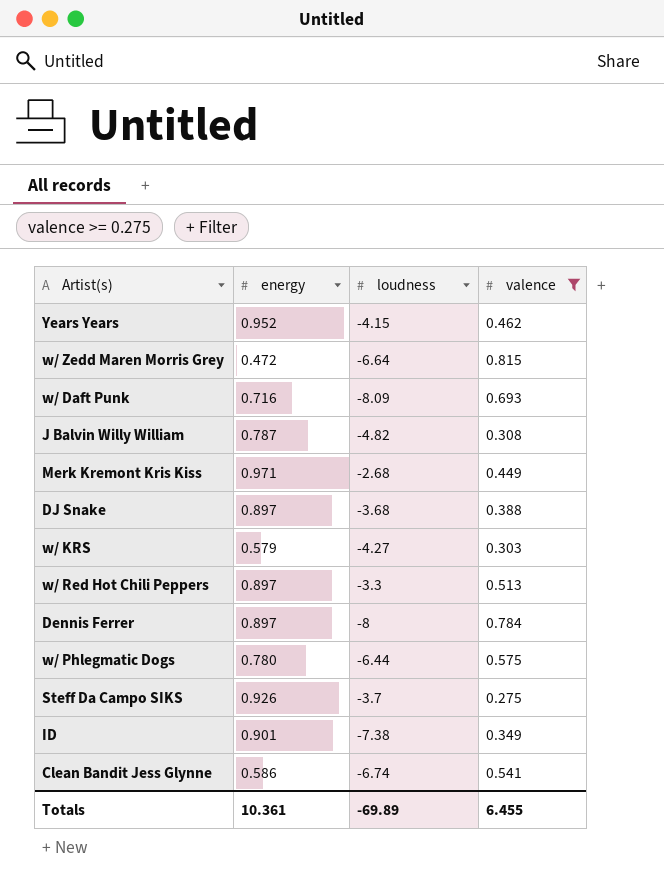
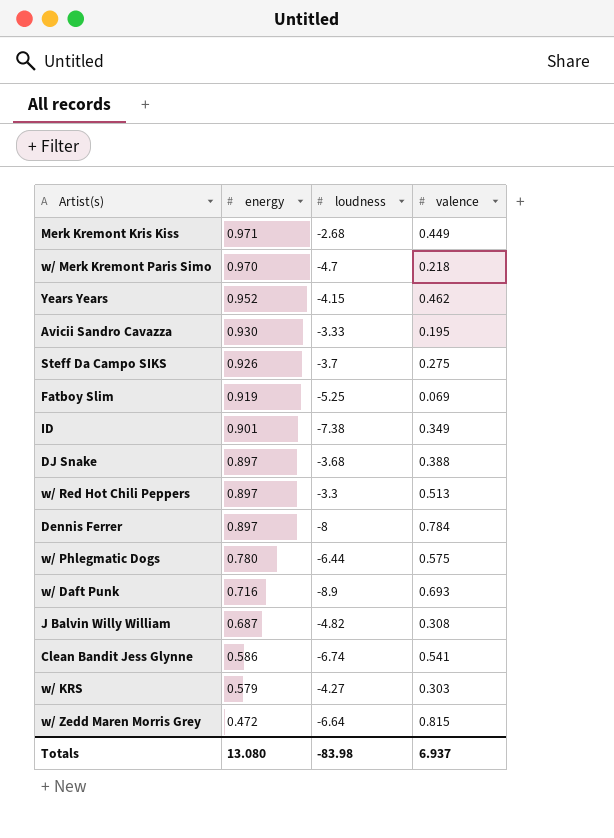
filter: valence >= 0.275 -> none
row order: none -> energy descending
w/ Daft Punk | loudness: -8.09 -> -8.9
J Balvin Willy William | energy: 0.787 -> 0.687
Totals | energy: 10.361 -> 13.080
Totals | loudness: -69.89 -> -83.98
Totals | valence: 6.455 -> 6.937

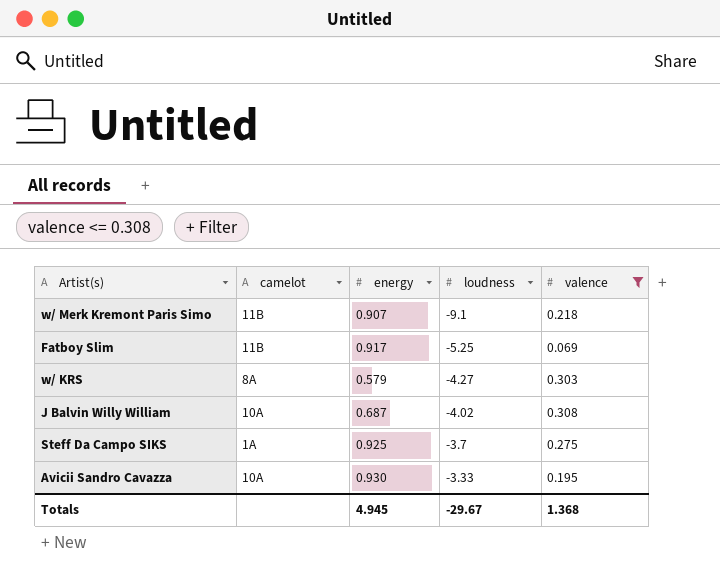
filter: none -> valence <= 0.308
row order: energy descending -> loudness ascending
column camelot | position: none -> 2
w/ Merk Kremont Paris Simo | energy: 0.970 -> 0.907
w/ Merk Kremont Paris Simo | loudness: -4.7 -> -9.1
Fatboy Slim | energy: 0.919 -> 0.917
J Balvin Willy William | loudness: -4.82 -> -4.02
Steff Da Campo SIKS | energy: 0.926 -> 0.925
Totals | energy: 13.080 -> 4.945
Totals | loudness: -83.98 -> -29.67
Totals | valence: 6.937 -> 1.368

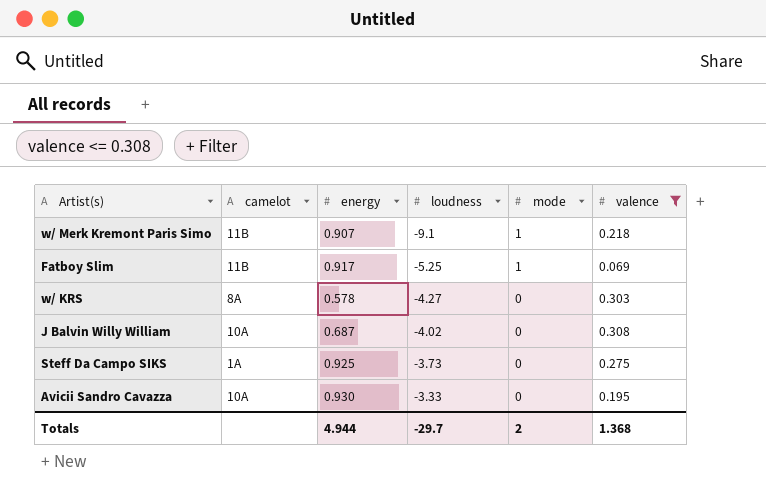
column mode | position: none -> 5
w/ KRS | energy: 0.579 -> 0.578
Steff Da Campo SIKS | loudness: -3.7 -> -3.73
Totals | energy: 4.945 -> 4.944
Totals | loudness: -29.67 -> -29.7

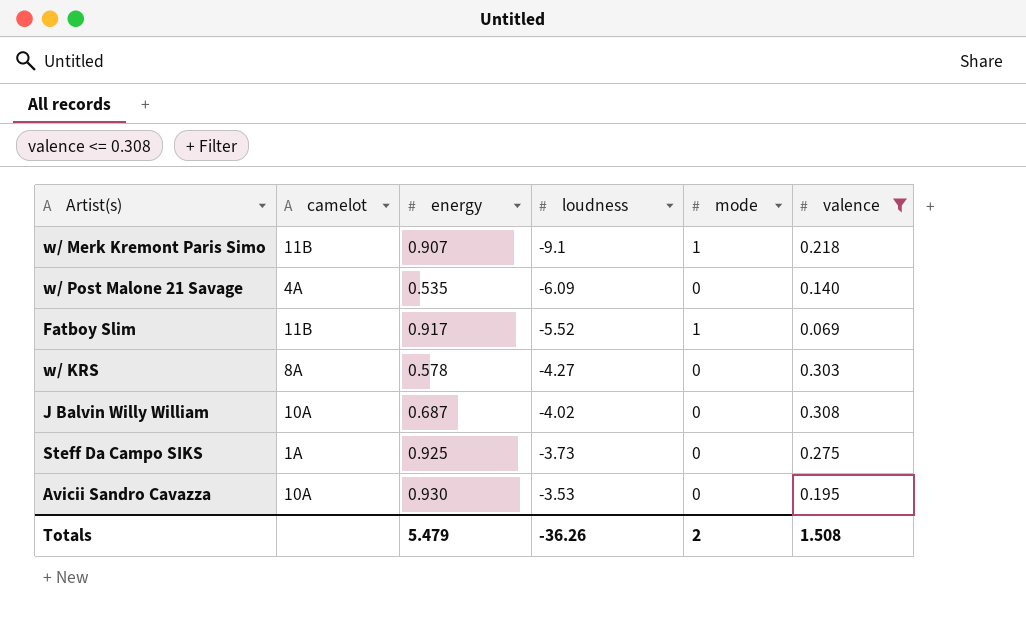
row w/ Post Malone 21 Savage: none -> 4A | 0.535 | -6.09 | 0 | 0.140
Fatboy Slim | loudness: -5.25 -> -5.52
Avicii Sandro Cavazza | loudness: -3.33 -> -3.53
Totals | energy: 4.944 -> 5.479
Totals | loudness: -29.7 -> -36.26
Totals | valence: 1.368 -> 1.508

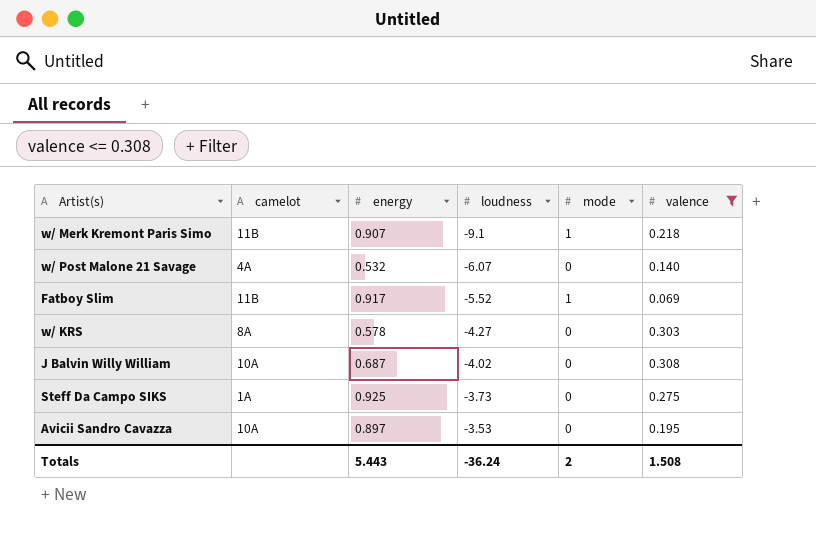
w/ Post Malone 21 Savage | energy: 0.535 -> 0.532
w/ Post Malone 21 Savage | loudness: -6.09 -> -6.07
Avicii Sandro Cavazza | energy: 0.930 -> 0.897
Totals | energy: 5.479 -> 5.443
Totals | loudness: -36.26 -> -36.24

